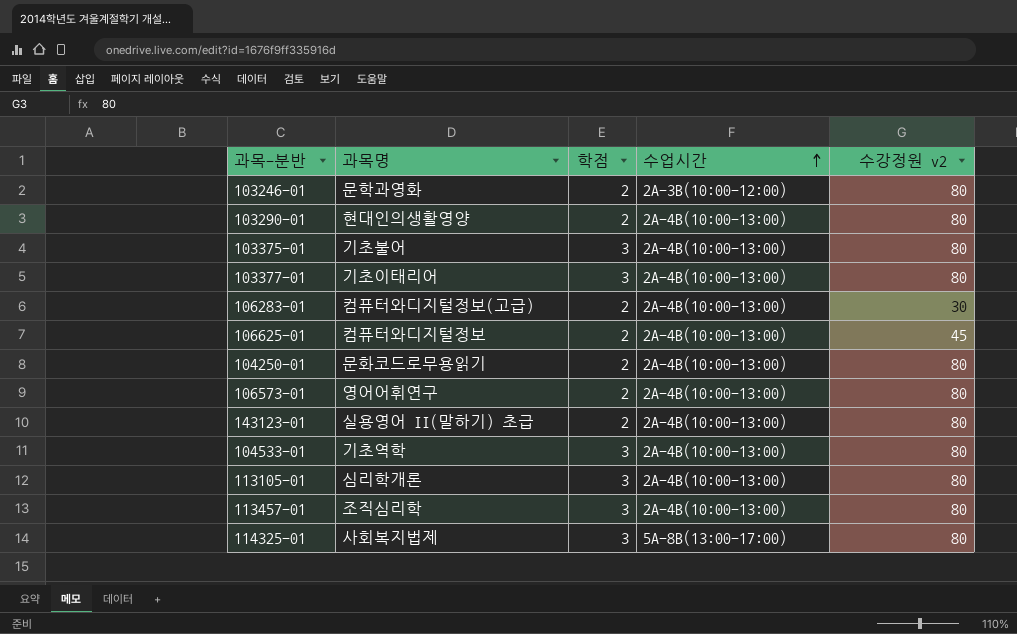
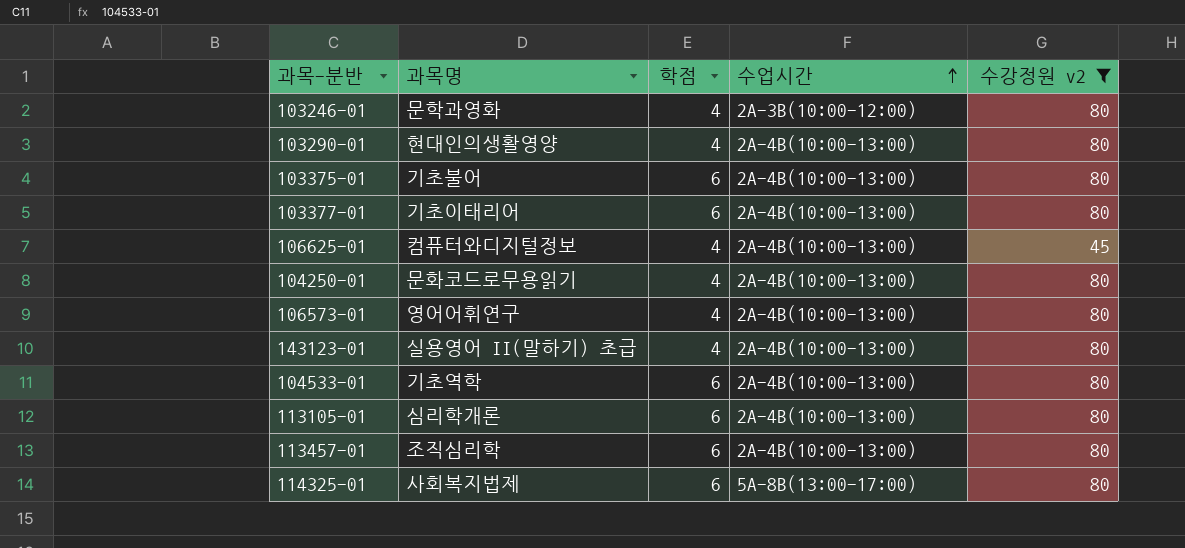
filter: none -> 수강정원 v2 != 30
103246-01 | 학점: 2 -> 4
103290-01 | 학점: 2 -> 4
103375-01 | 학점: 3 -> 6
103377-01 | 학점: 3 -> 6
106625-01 | 학점: 2 -> 4
104250-01 | 학점: 2 -> 4
106573-01 | 학점: 2 -> 4
143123-01 | 학점: 2 -> 4
104533-01 | 학점: 3 -> 6
113105-01 | 학점: 3 -> 6
113457-01 | 학점: 3 -> 6
114325-01 | 학점: 3 -> 6

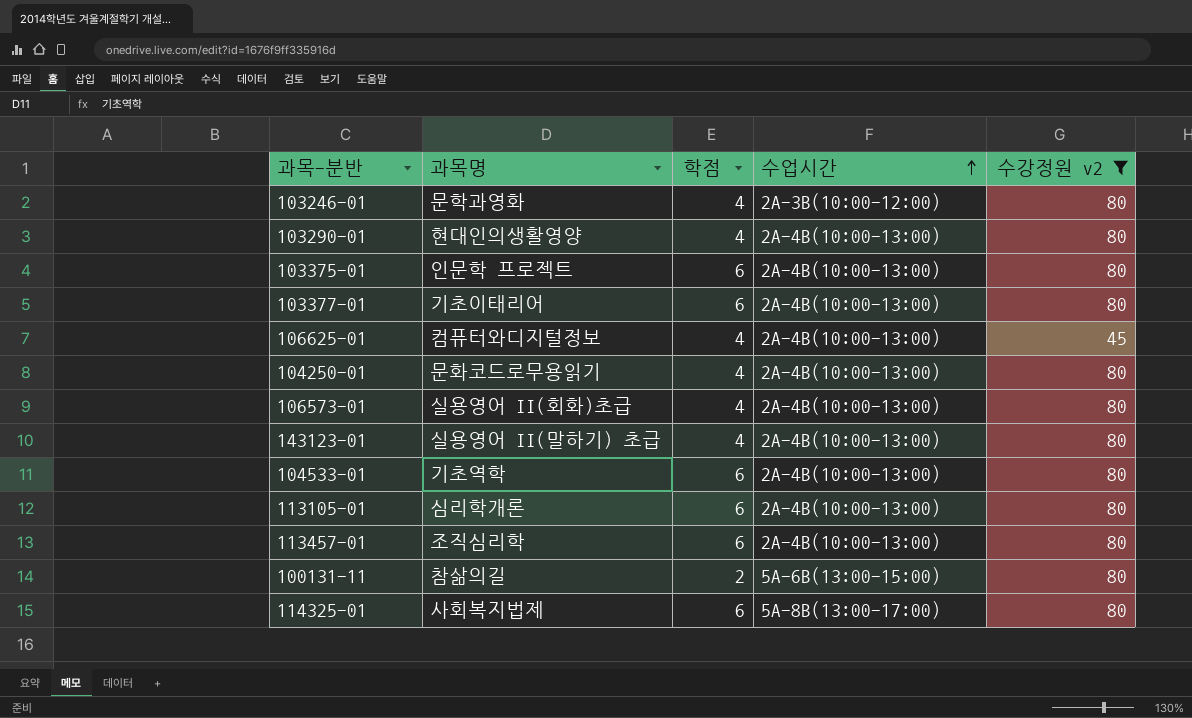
103375-01 | 과목명: 기초불어 -> 인문학 프로젝트
106573-01 | 과목명: 영어어휘연구 -> 실용영어 II(회화)초급
row 100131-11: none -> 참삶의길 | 2 | 5A-6B(13:00-15:00) | 80

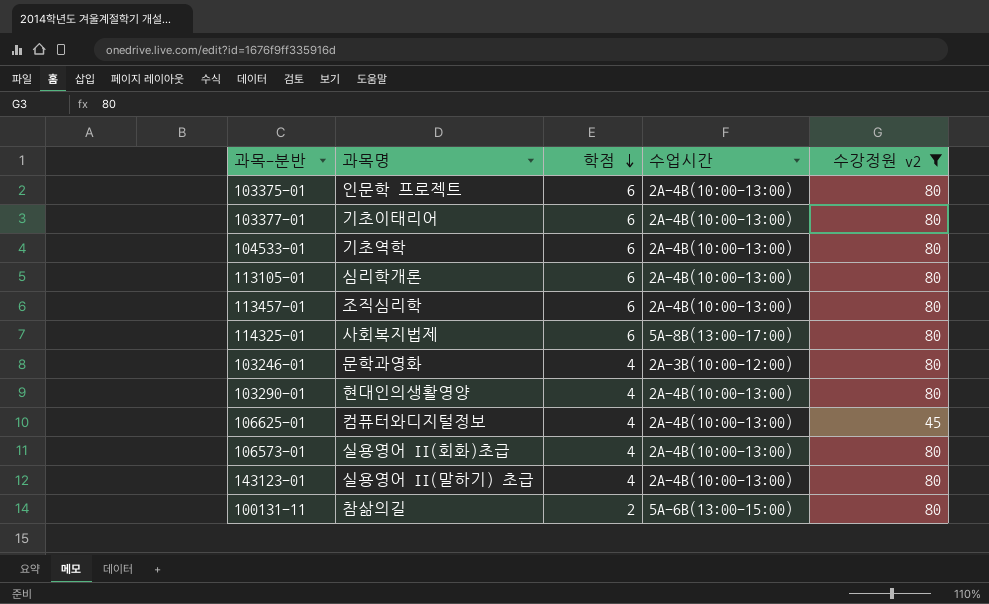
row order: 수업시간 ascending -> 학점 descending
row 104250-01: 문화코드로무용읽기 | 4 | 2A-4B(10:00-13:00) | 80 -> none

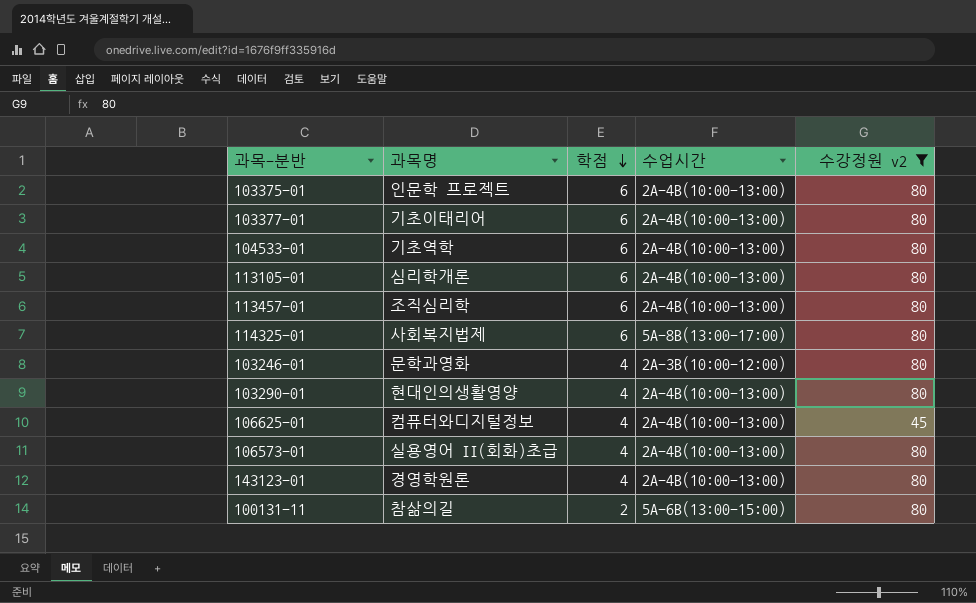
143123-01 | 과목명: 실용영어 II(말하기) 초급 -> 경영학원론

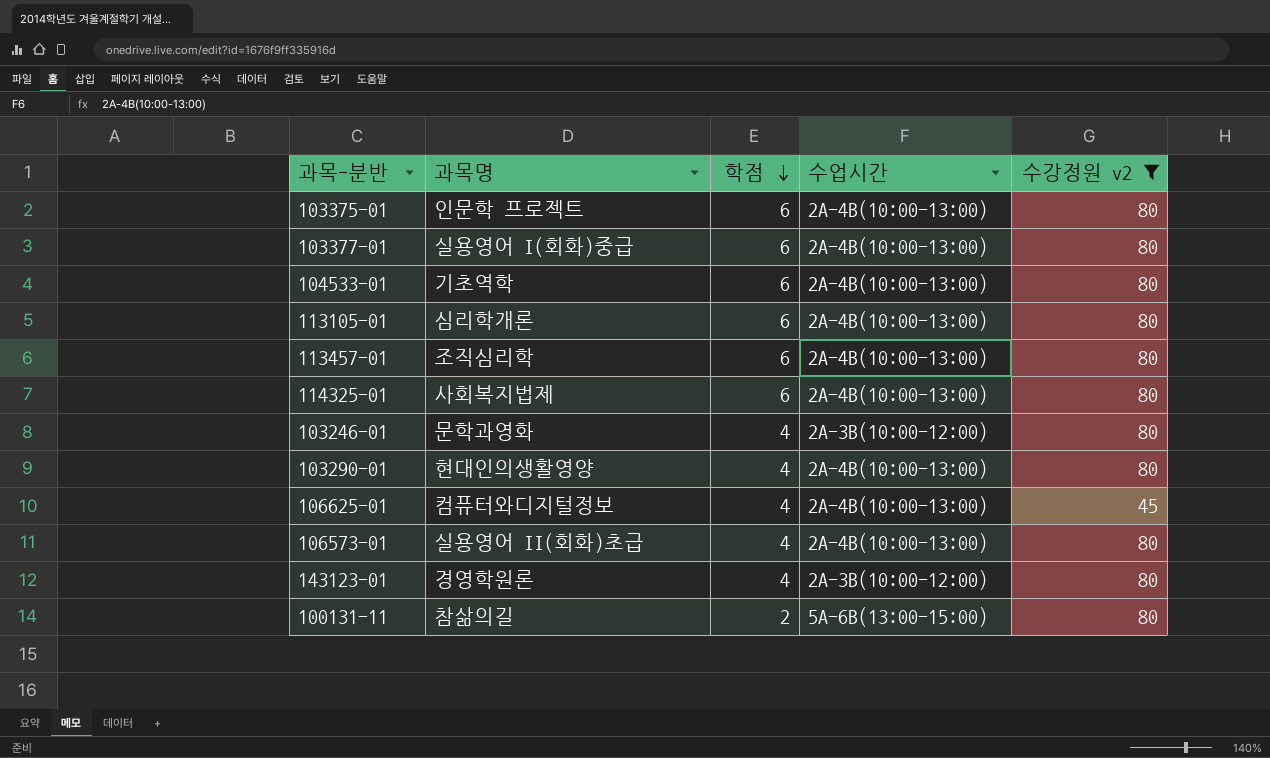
103377-01 | 과목명: 기초이태리어 -> 실용영어 I(회화)중급
114325-01 | 수업시간: 5A-8B(13:00-17:00) -> 2A-4B(10:00-13:00)
143123-01 | 수업시간: 2A-4B(10:00-13:00) -> 2A-3B(10:00-12:00)

